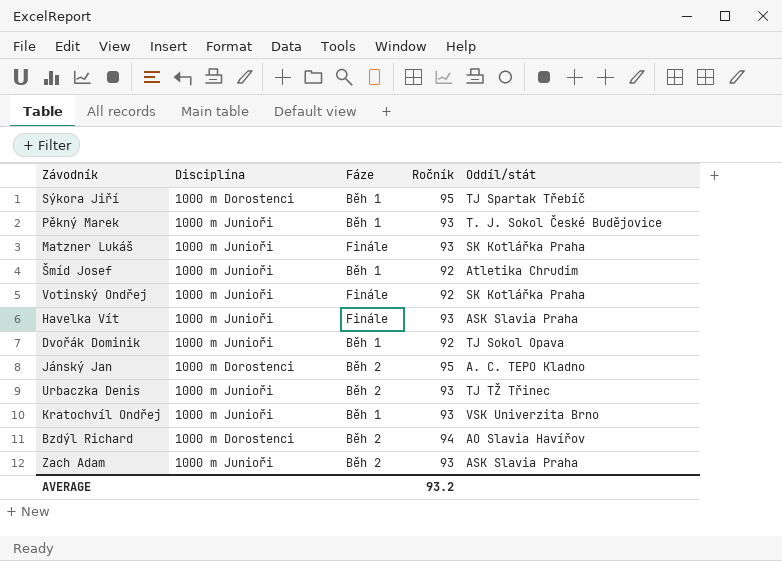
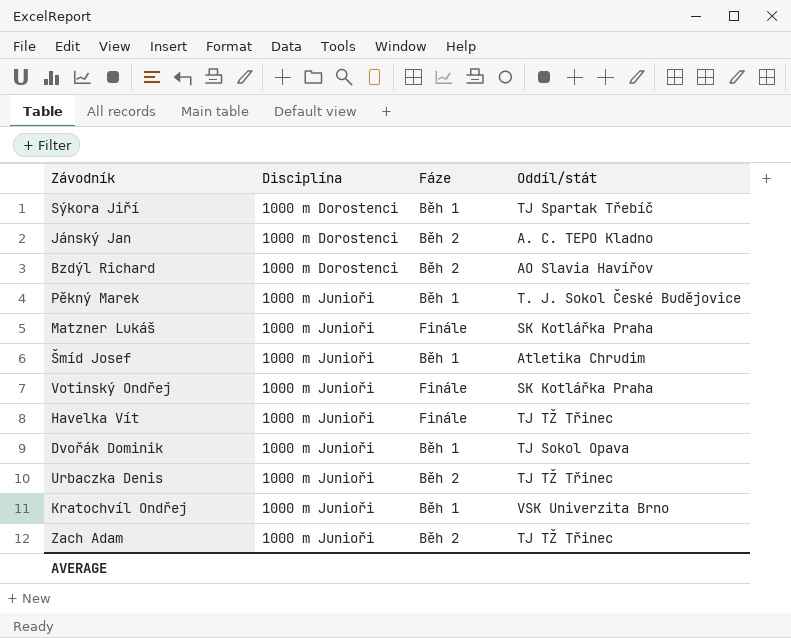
row order: none -> Disciplína ascending
column Ročník | position: 4 -> none
Havelka Vít | Oddíl/stát: ASK Slavia Praha -> TJ TŽ Třinec
Zach Adam | Oddíl/stát: ASK Slavia Praha -> TJ TŽ Třinec

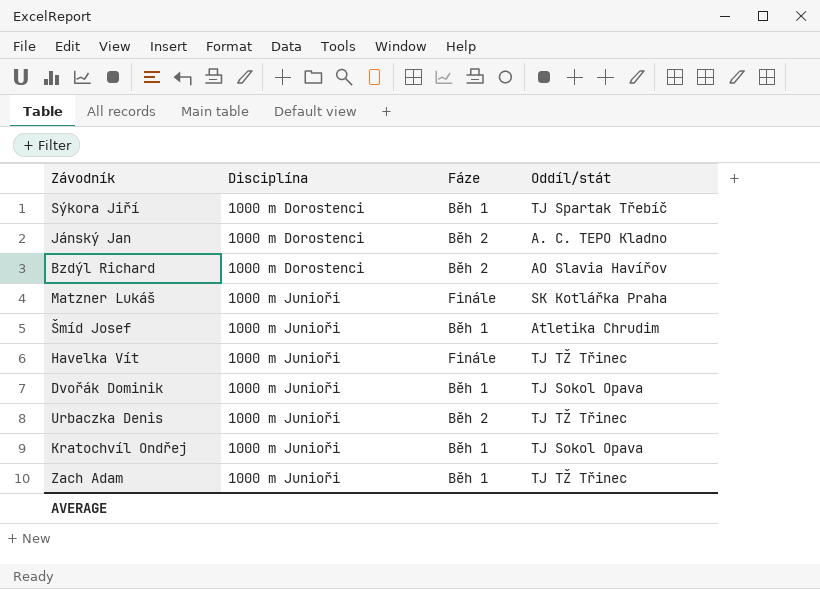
row Pěkný Marek: 1000 m Junioři | Běh 1 | T. J. Sokol České Budějovice -> none
row Votinský Ondřej: 1000 m Junioři | Finále | SK Kotlářka Praha -> none
Kratochvíl Ondřej | Oddíl/stát: VSK Univerzita Brno -> TJ Sokol Opava
Zach Adam | Fáze: Běh 2 -> Běh 1

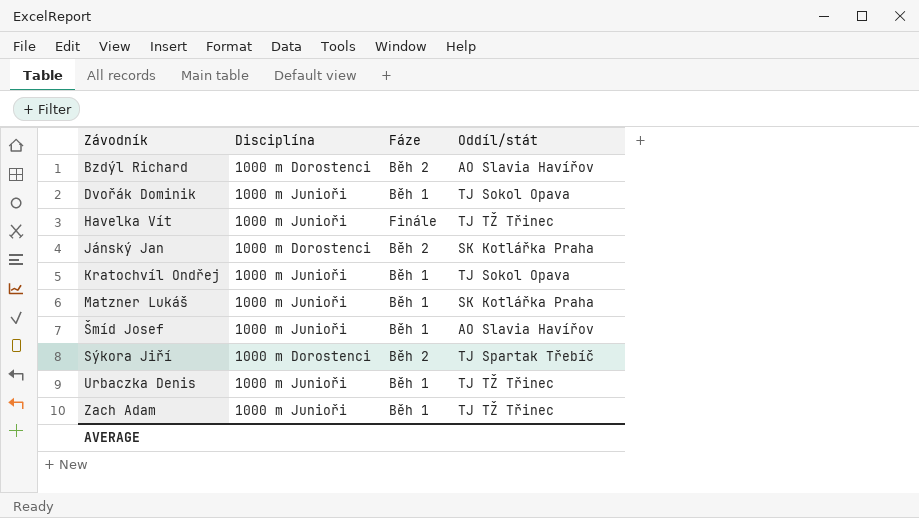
row order: Disciplína ascending -> Závodník ascending
Jánský Jan | Oddíl/stát: A. C. TEPO Kladno -> SK Kotlářka Praha
Matzner Lukáš | Fáze: Finále -> Běh 1
Šmíd Josef | Oddíl/stát: Atletika Chrudim -> AO Slavia Havířov
Sýkora Jiří | Fáze: Běh 1 -> Běh 2
Urbaczka Denis | Fáze: Běh 2 -> Běh 1

